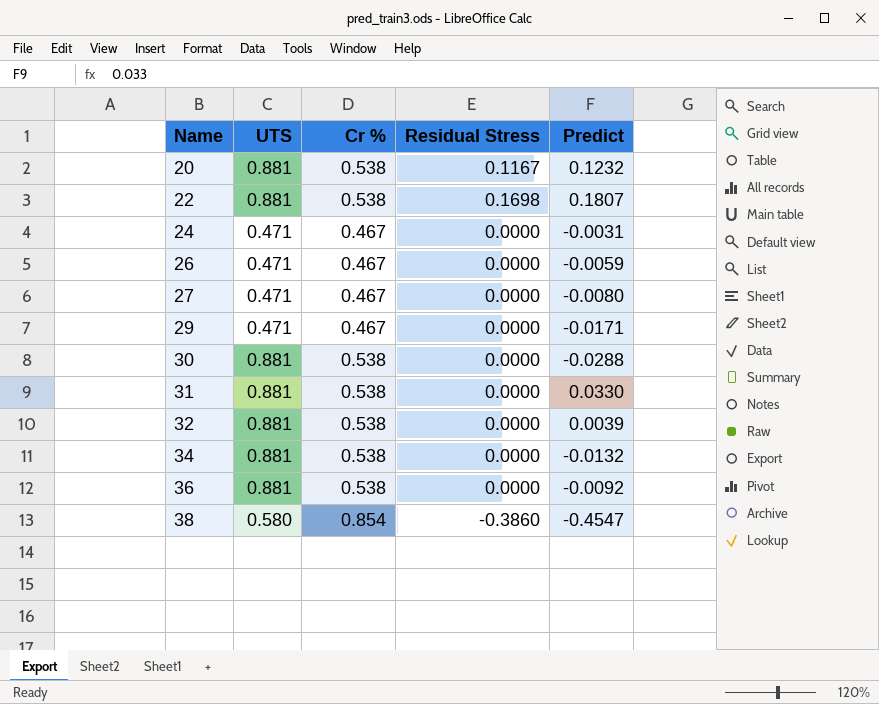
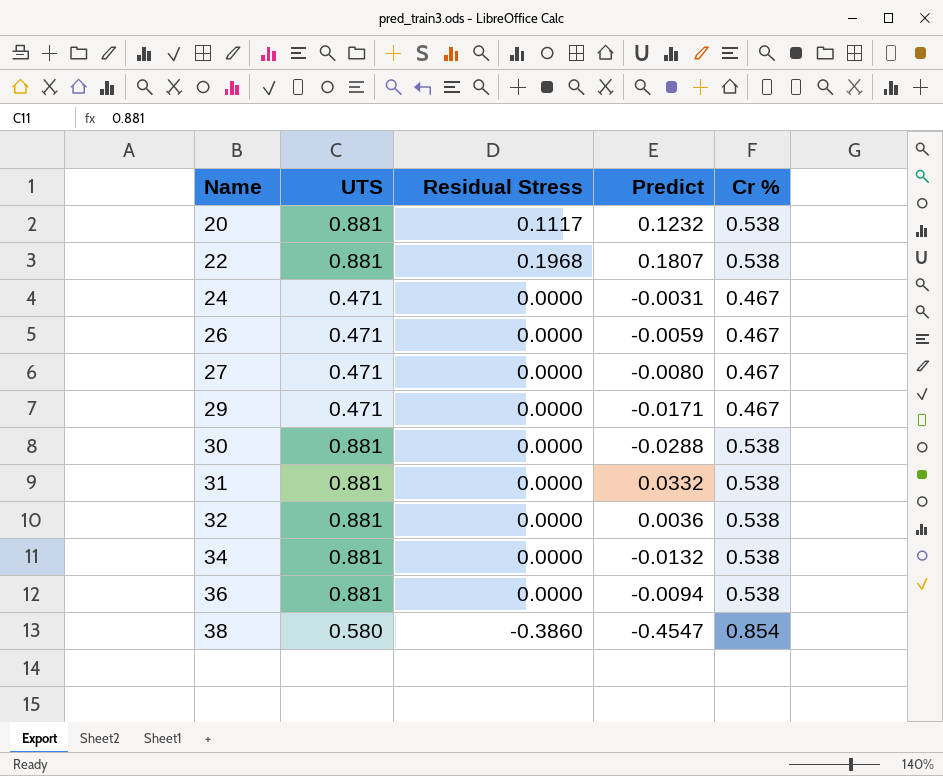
column Cr % | position: 3 -> 5
20 | Residual Stress: 0.1167 -> 0.1117
22 | Residual Stress: 0.1698 -> 0.1968
31 | Predict: 0.0330 -> 0.0332
32 | Predict: 0.0039 -> 0.0036
36 | Predict: -0.0092 -> -0.0094

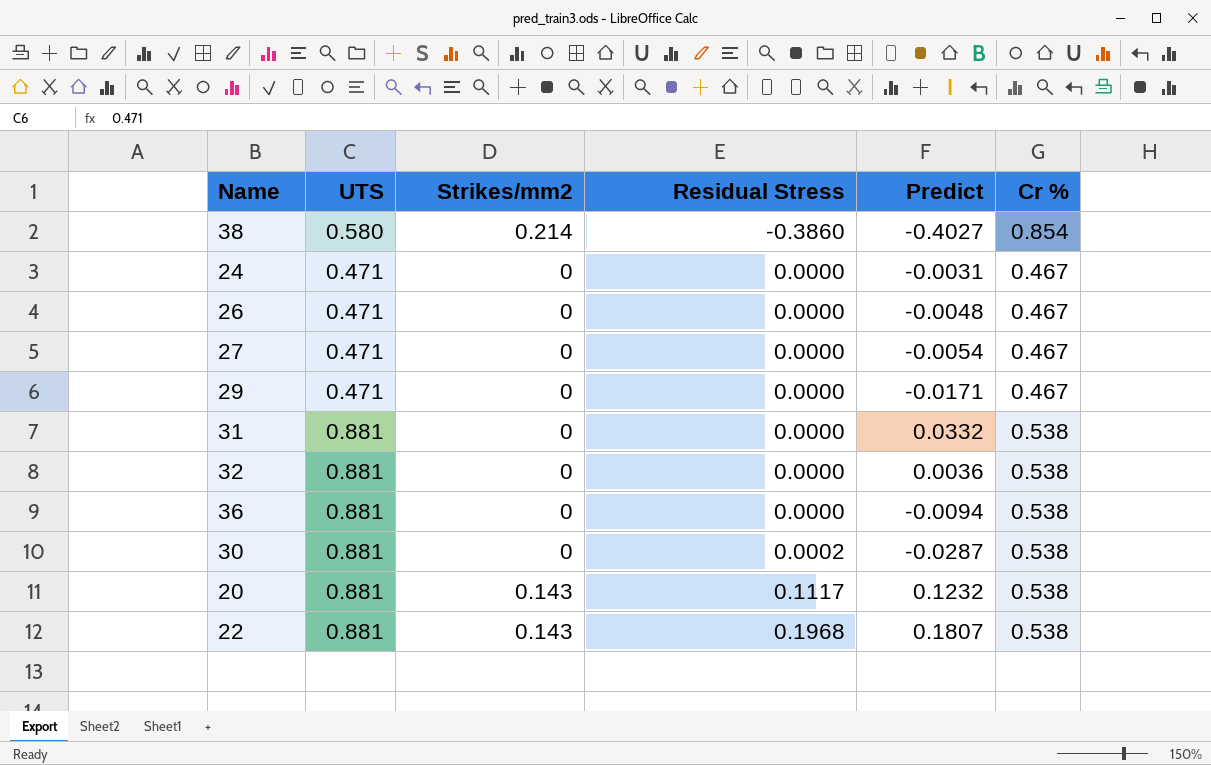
row order: Name ascending -> Residual Stress ascending
column Strikes/mm2 | position: none -> 3
row 34: 0.881 | 0.0000 | -0.0132 | 0.538 -> none
38 | Predict: -0.4547 -> -0.4027
26 | Predict: -0.0059 -> -0.0048
27 | Predict: -0.0080 -> -0.0054
30 | Residual Stress: 0.0000 -> 0.0002
30 | Predict: -0.0288 -> -0.0287

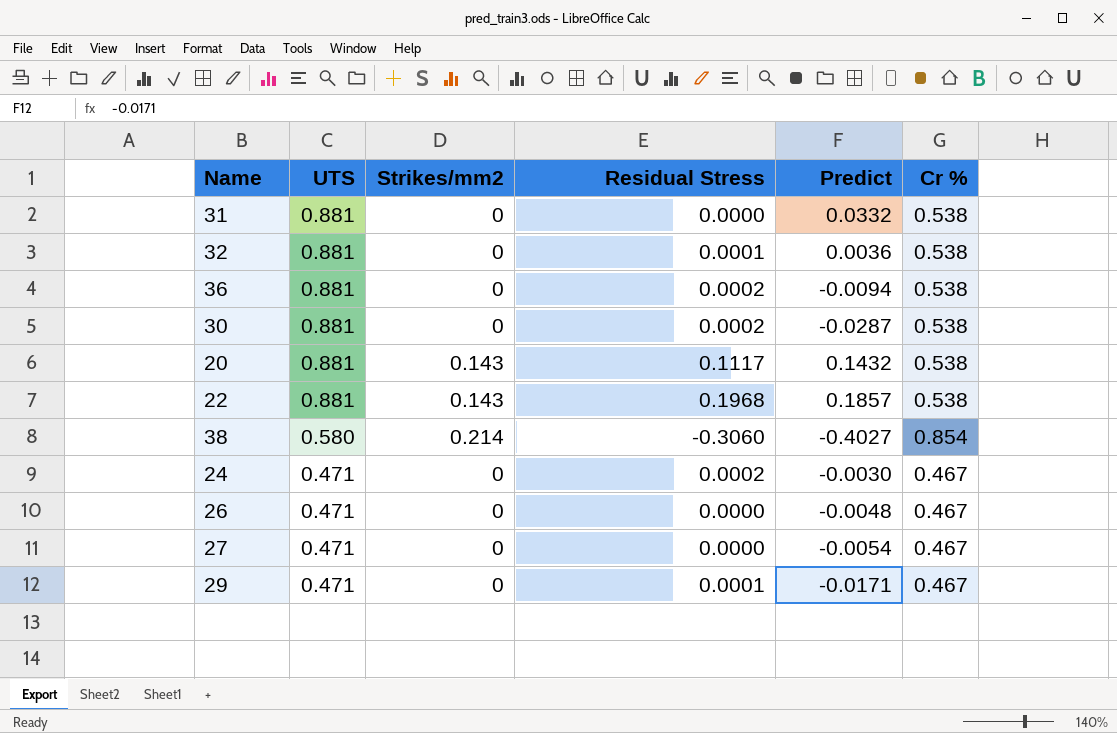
row order: Residual Stress ascending -> UTS descending
32 | Residual Stress: 0.0000 -> 0.0001
36 | Residual Stress: 0.0000 -> 0.0002
20 | Predict: 0.1232 -> 0.1432
22 | Predict: 0.1807 -> 0.1857
38 | Residual Stress: -0.3860 -> -0.3060
24 | Residual Stress: 0.0000 -> 0.0002
24 | Predict: -0.0031 -> -0.0030
29 | Residual Stress: 0.0000 -> 0.0001

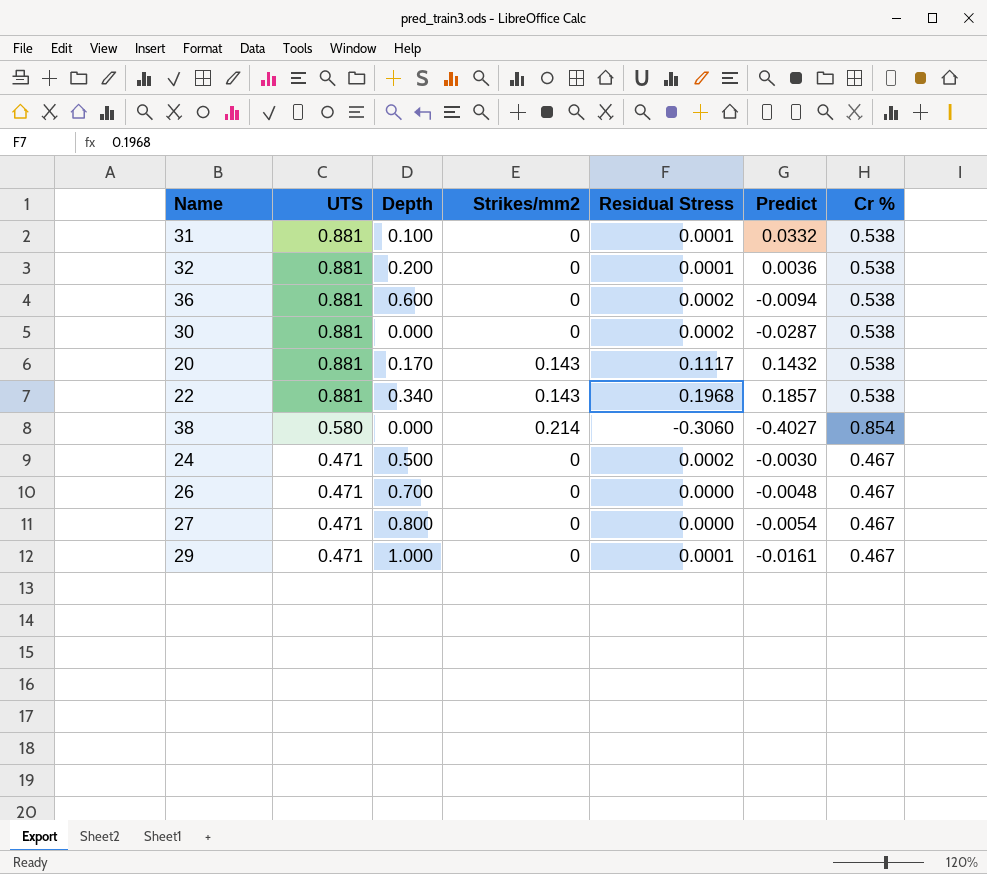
column Depth | position: none -> 3
31 | Residual Stress: 0.0000 -> 0.0001
29 | Predict: -0.0171 -> -0.0161

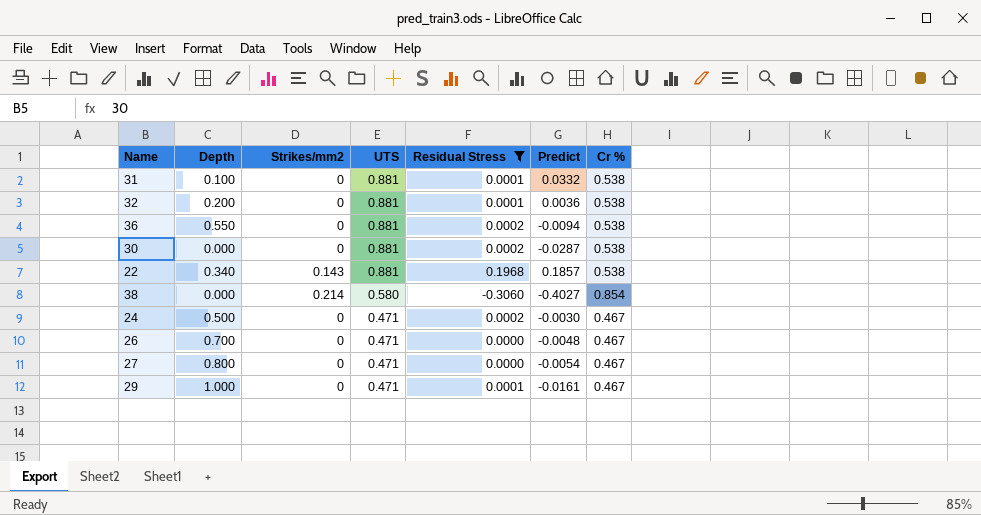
filter: none -> Residual Stress != 0.1117
column UTS | position: 2 -> 4
36 | Depth: 0.600 -> 0.550

